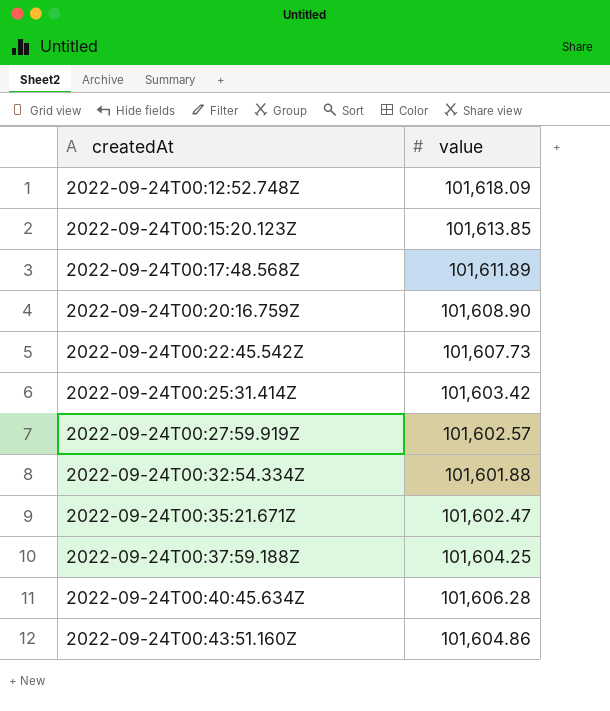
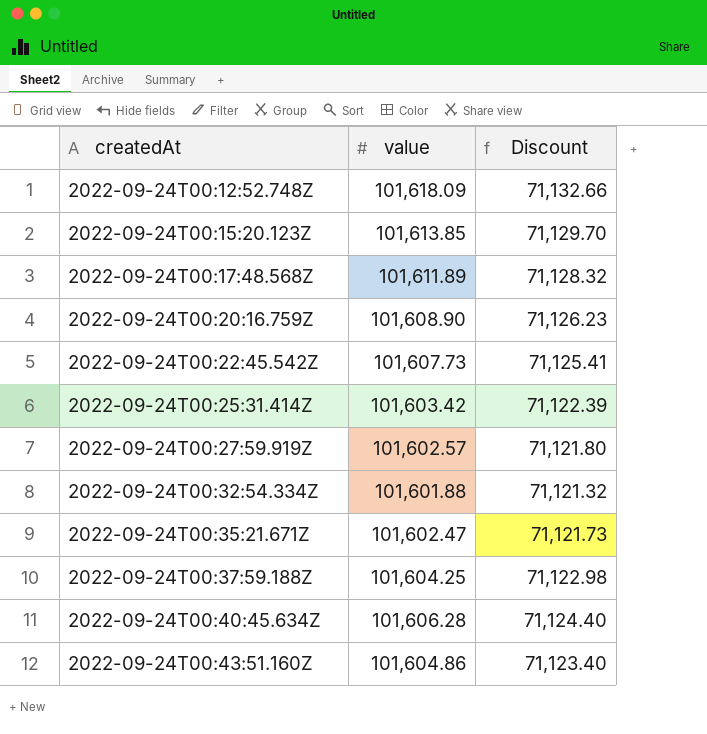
column Discount | formula: none -> [value] * 0.7

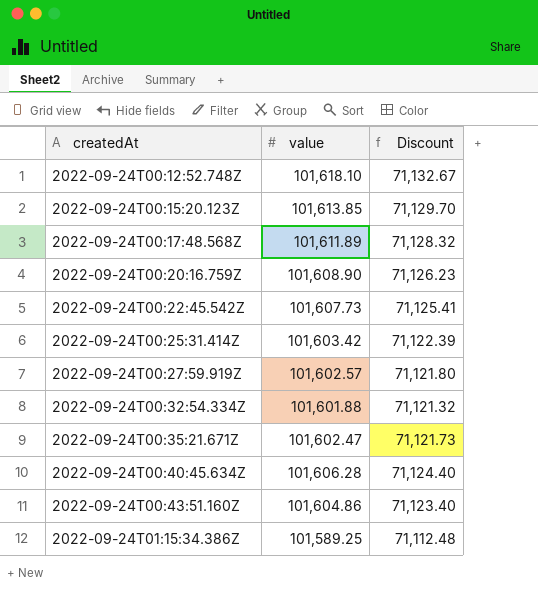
row 2022-09-24T00:37:59.188Z: 101,604.25 | 71,122.98 -> none
2022-09-24T00:12:52.748Z | value: 101,618.09 -> 101,618.10
2022-09-24T00:12:52.748Z | Discount: 71,132.66 -> 71,132.67
row 2022-09-24T01:15:34.386Z: none -> 101,589.25 | 71,112.48

